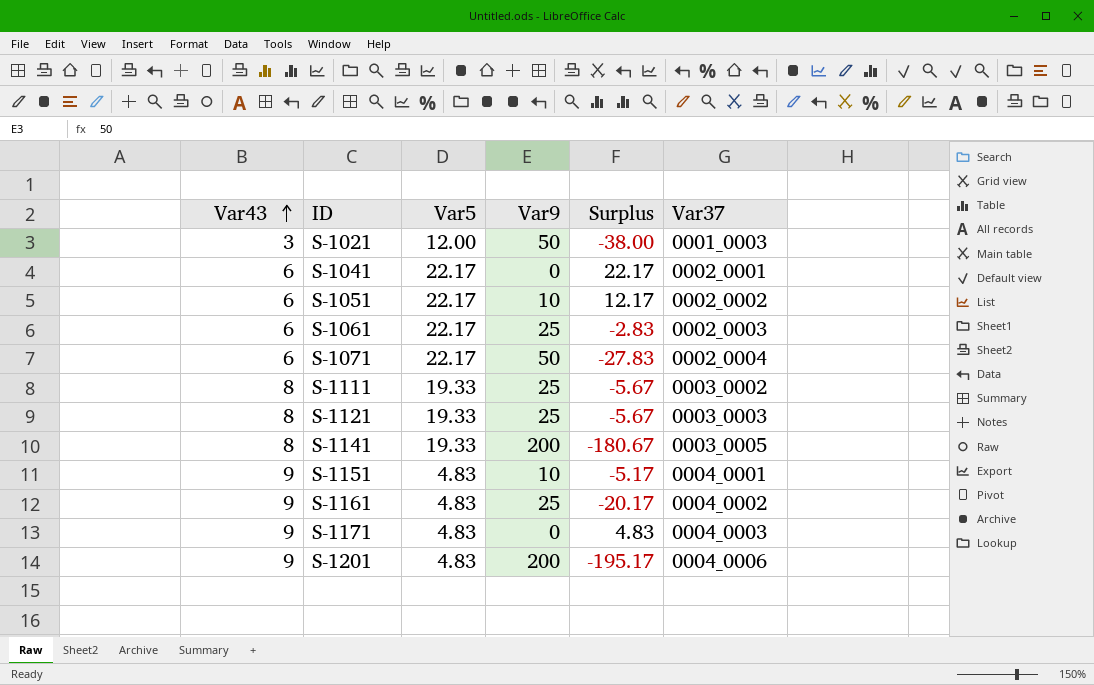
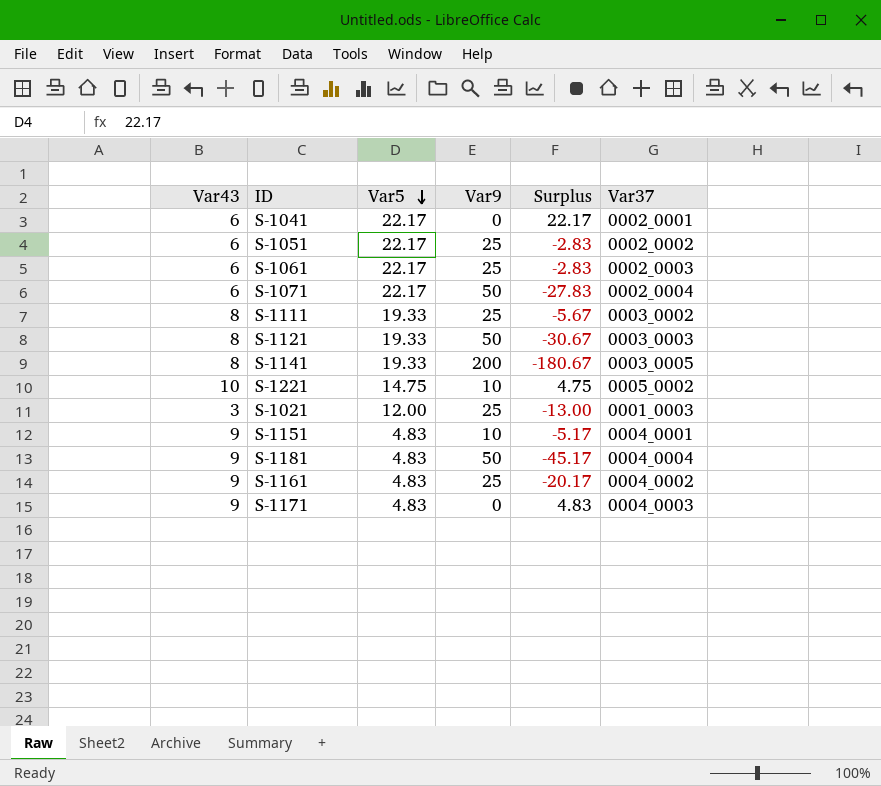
row order: Var43 ascending -> Var5 descending
row S-1201: 9 | 4.83 | 200 | -195.17 | 0004_0006 -> none
S-1051 | Var9: 10 -> 25
S-1051 | Surplus: 12.17 -> -2.83
S-1121 | Var9: 25 -> 50
S-1121 | Surplus: -5.67 -> -30.67
row S-1221: none -> 10 | 14.75 | 10 | 4.75 | 0005_0002
S-1021 | Var9: 50 -> 25
S-1021 | Surplus: -38.00 -> -13.00
row S-1181: none -> 9 | 4.83 | 50 | -45.17 | 0004_0004

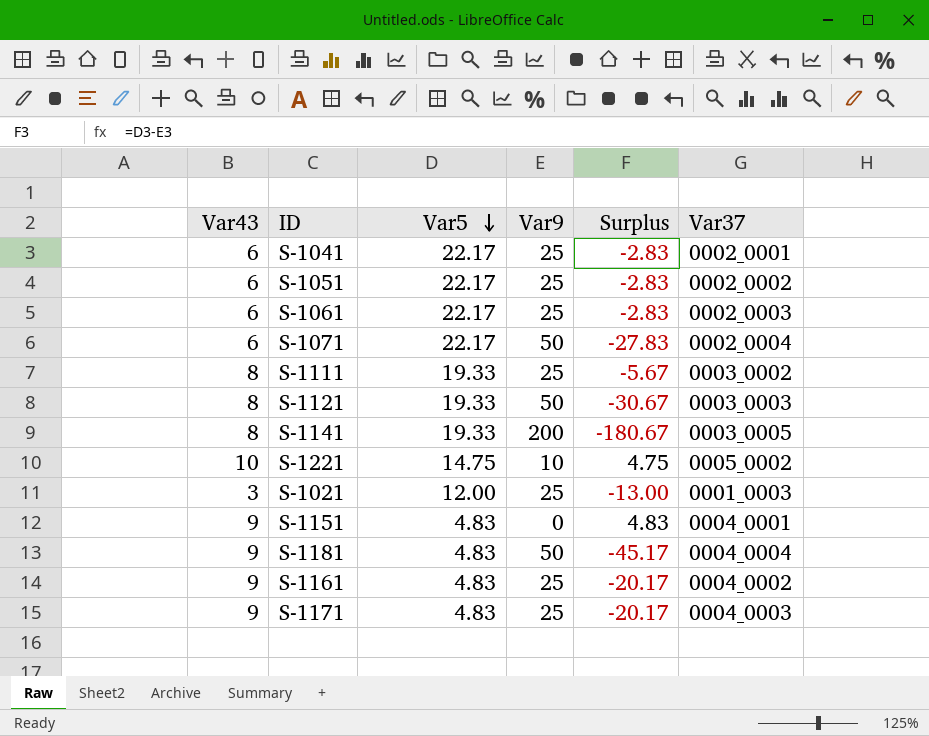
S-1041 | Var9: 0 -> 25
S-1041 | Surplus: 22.17 -> -2.83
S-1151 | Var9: 10 -> 0
S-1151 | Surplus: -5.17 -> 4.83
S-1171 | Var9: 0 -> 25
S-1171 | Surplus: 4.83 -> -20.17

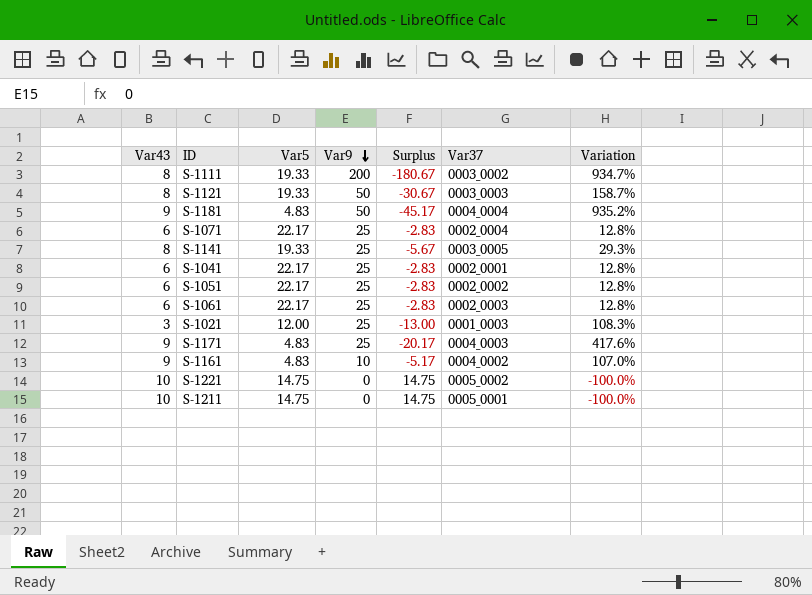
row order: Var5 descending -> Var9 descending
column Variation | formula: none -> ([Var9] - [Var5]) / [Var5]
row S-1151: 9 | 4.83 | 0 | 4.83 | 0004_0001 -> none
S-1111 | Var9: 25 -> 200
S-1111 | Surplus: -5.67 -> -180.67
S-1071 | Var9: 50 -> 25
S-1071 | Surplus: -27.83 -> -2.83
S-1141 | Var9: 200 -> 25
S-1141 | Surplus: -180.67 -> -5.67
S-1161 | Var9: 25 -> 10
S-1161 | Surplus: -20.17 -> -5.17
S-1221 | Var9: 10 -> 0
S-1221 | Surplus: 4.75 -> 14.75
row S-1211: none -> 10 | 14.75 | 0 | 14.75 | 0005_0001 | -100.0%

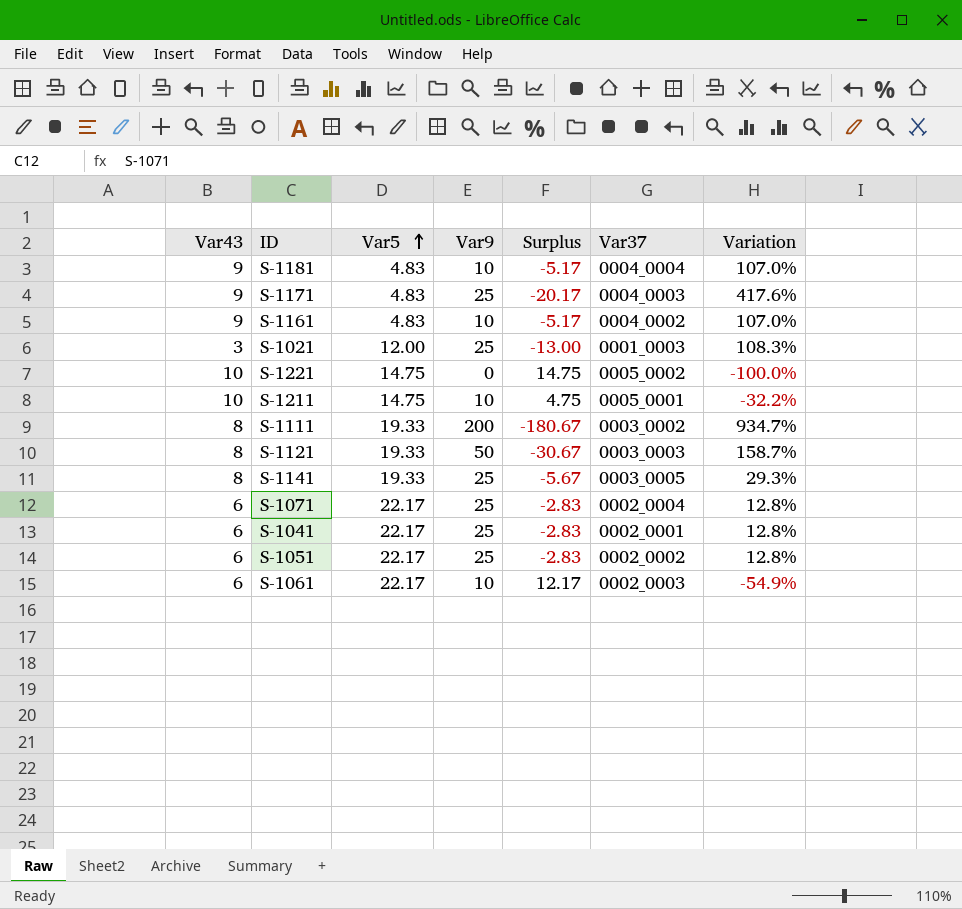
row order: Var9 descending -> Var5 ascending
S-1181 | Var9: 50 -> 10
S-1181 | Surplus: -45.17 -> -5.17
S-1181 | Variation: 935.2% -> 107.0%
S-1211 | Var9: 0 -> 10
S-1211 | Surplus: 14.75 -> 4.75
S-1211 | Variation: -100.0% -> -32.2%
S-1061 | Var9: 25 -> 10
S-1061 | Surplus: -2.83 -> 12.17
S-1061 | Variation: 12.8% -> -54.9%

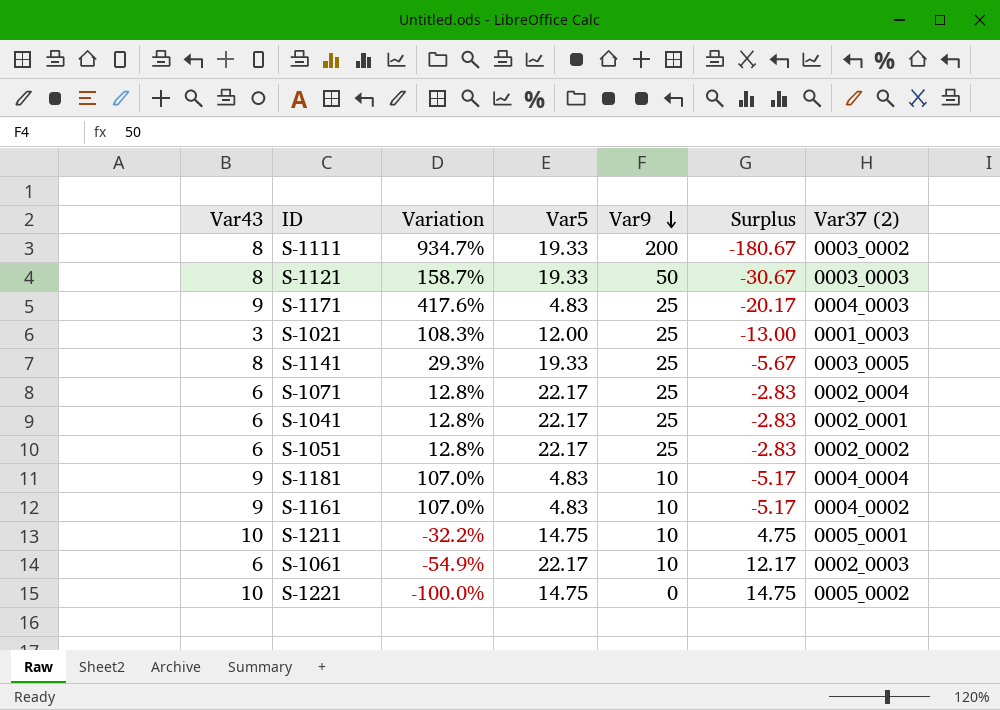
row order: Var5 ascending -> Var9 descending
column Variation | position: 7 -> 3
column name: Var37 -> Var37 (2)

